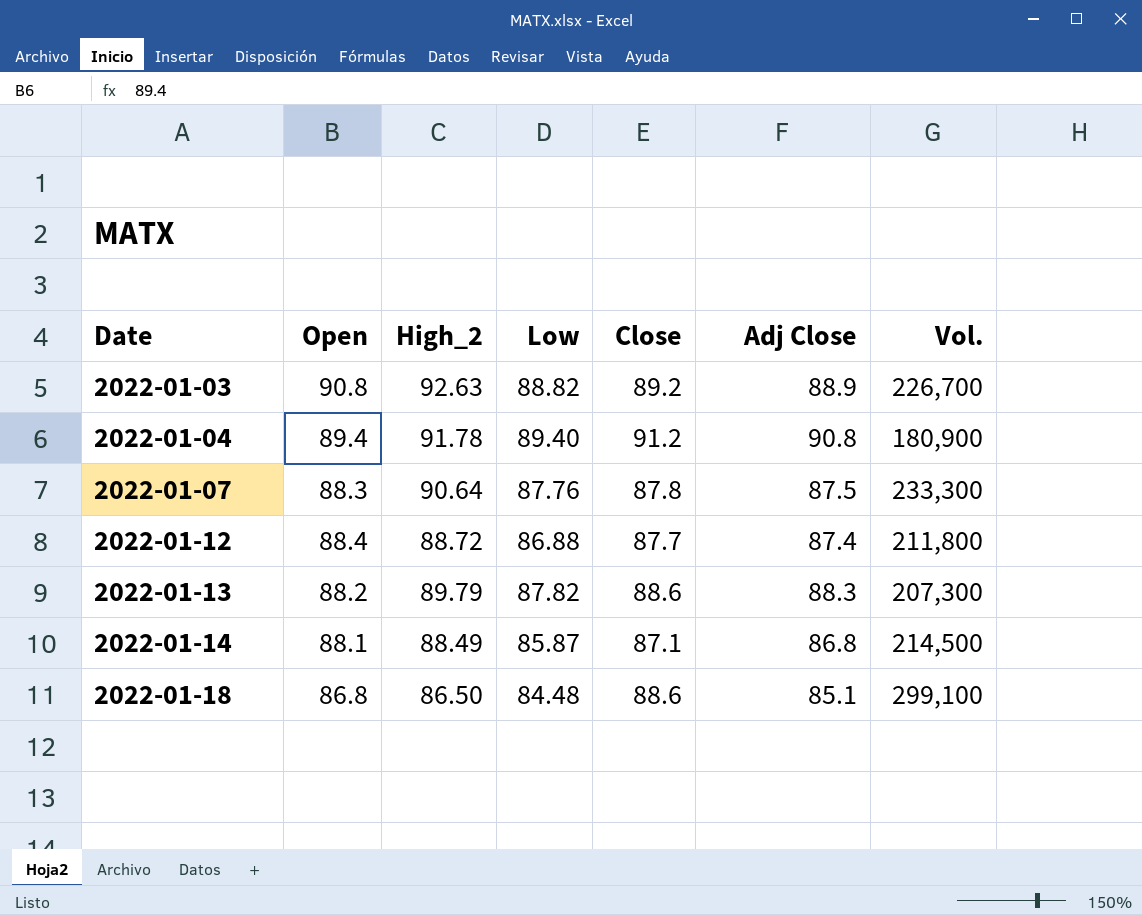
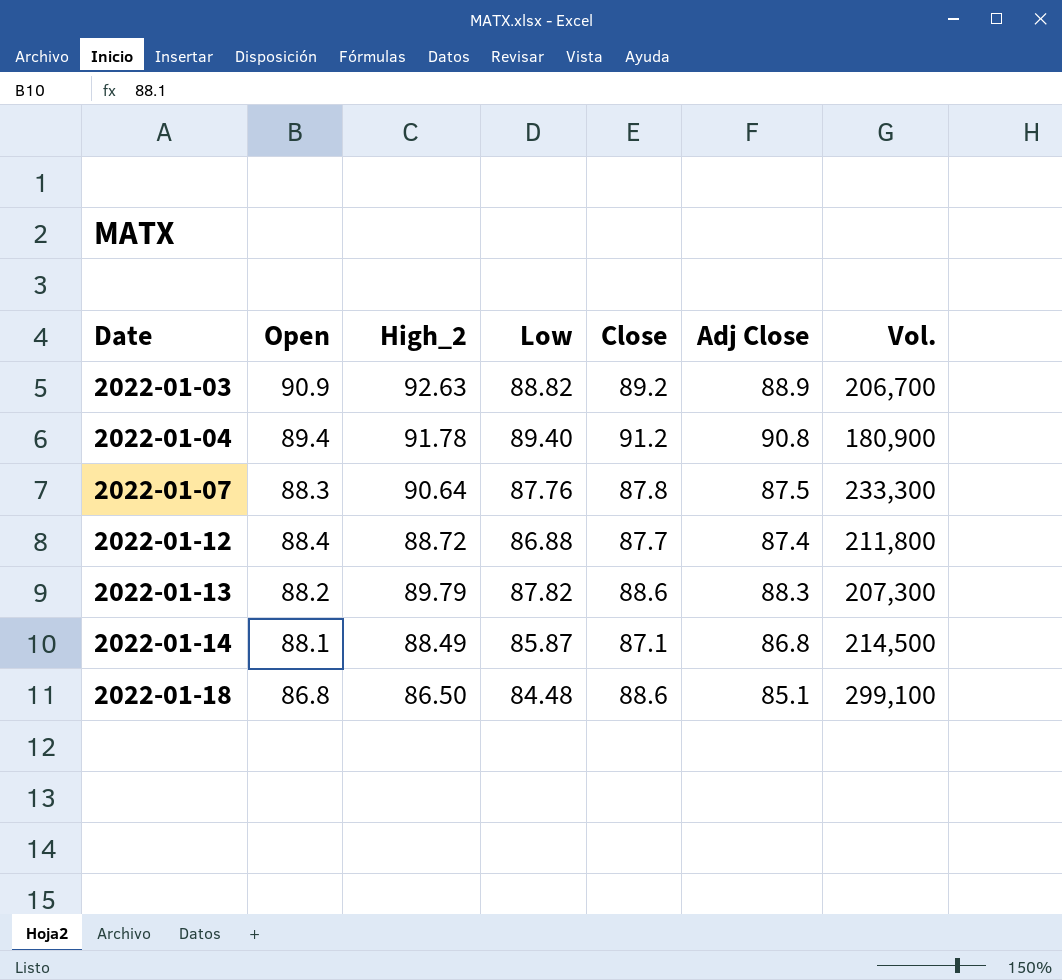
2022-01-03 | Open: 90.8 -> 90.9
2022-01-03 | Vol.: 226,700 -> 206,700

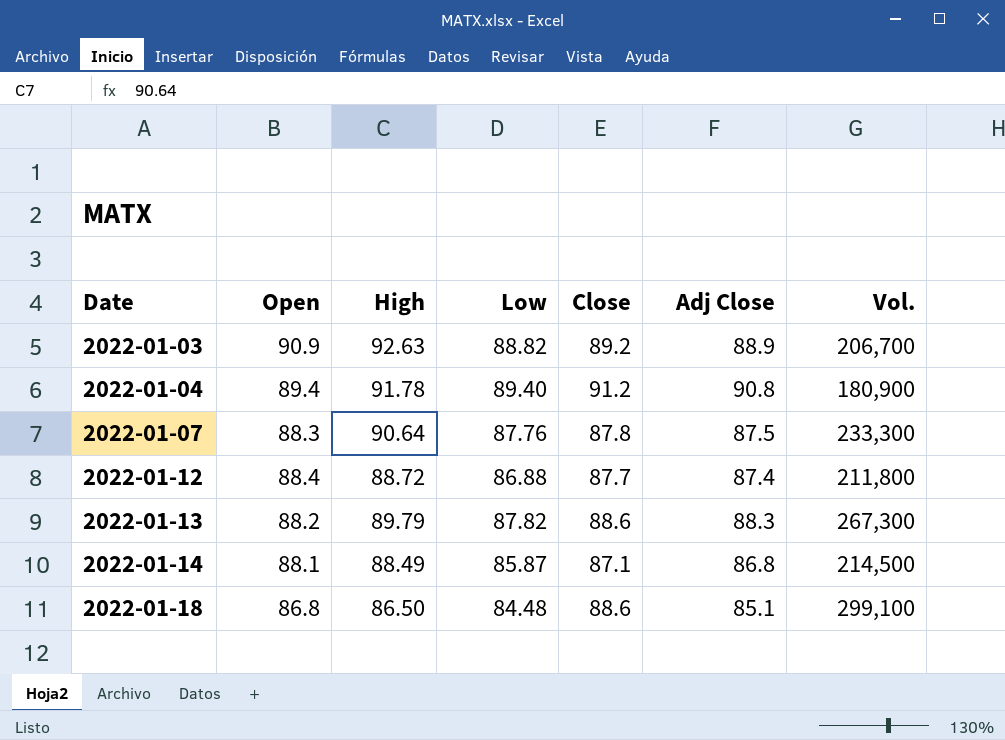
column name: High_2 -> High
2022-01-13 | Vol.: 207,300 -> 267,300

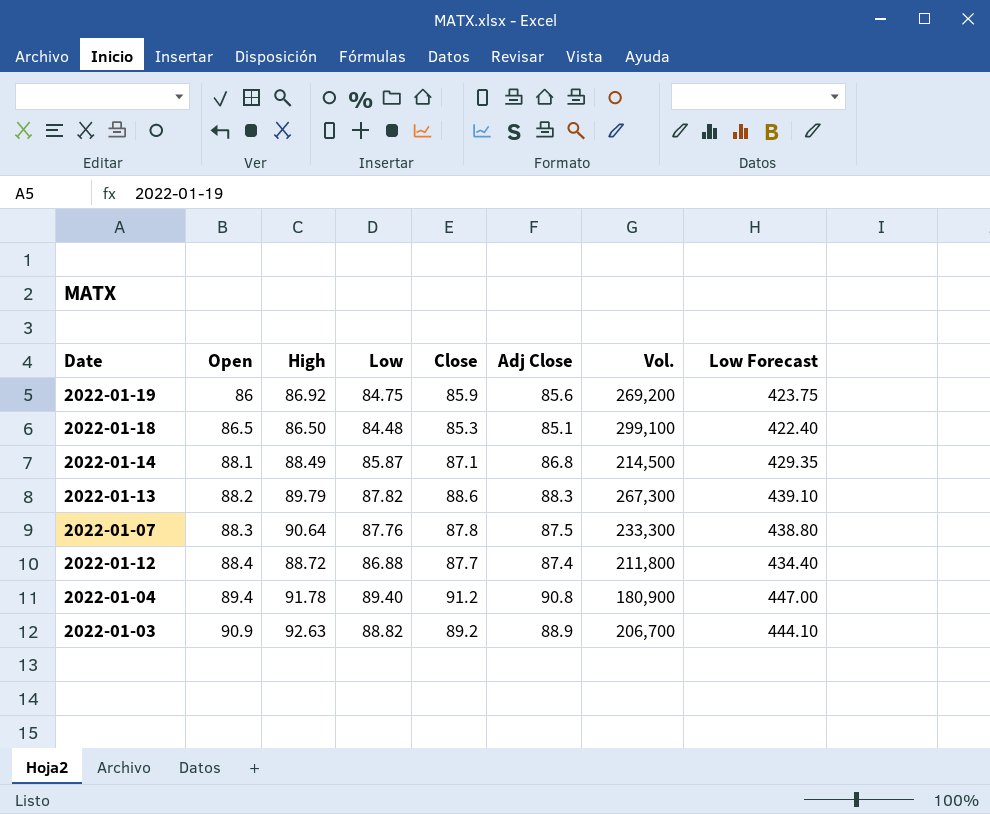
row order: Date ascending -> Open ascending
column Low Forecast | formula: none -> [Low] * 5
row 2022-01-19: none -> 86 | 86.92 | 84.75 | 85.9 | 85.6 | 269,200 | 423.75
2022-01-18 | Open: 86.8 -> 86.5
2022-01-18 | Close: 88.6 -> 85.3

